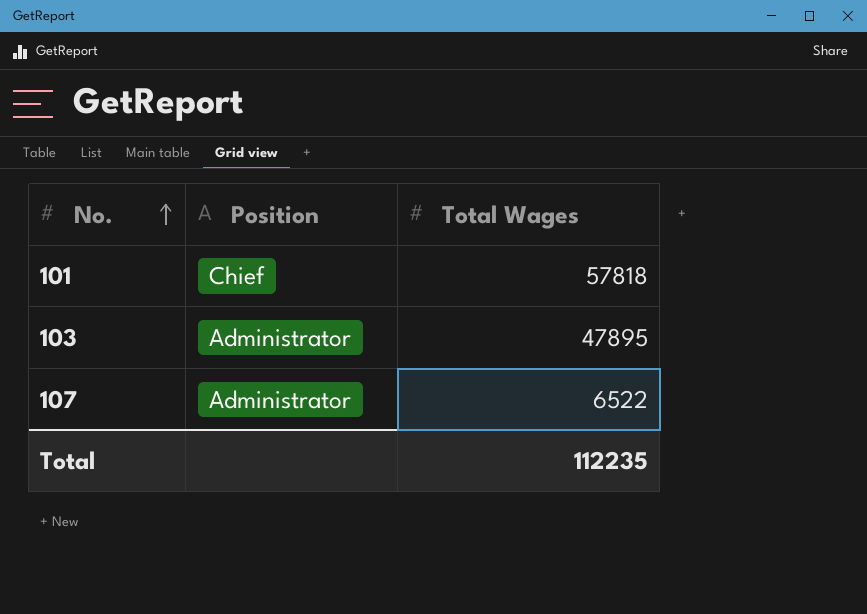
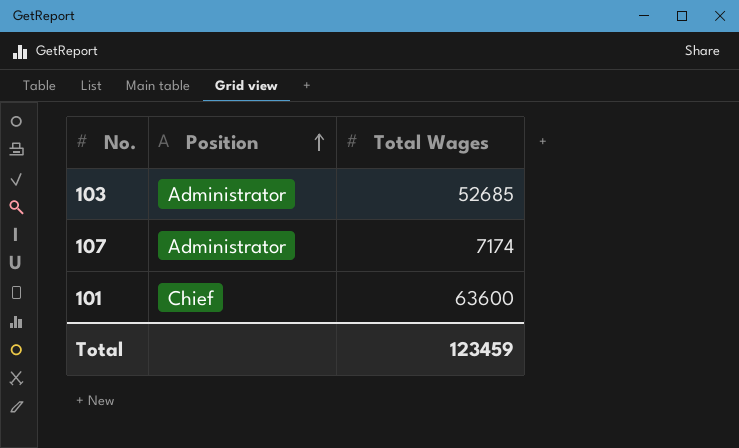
row order: No. ascending -> Position ascending
103 | Total Wages: 47895 -> 52685
107 | Total Wages: 6522 -> 7174
101 | Total Wages: 57818 -> 63600
Total | Total Wages: 112235 -> 123459

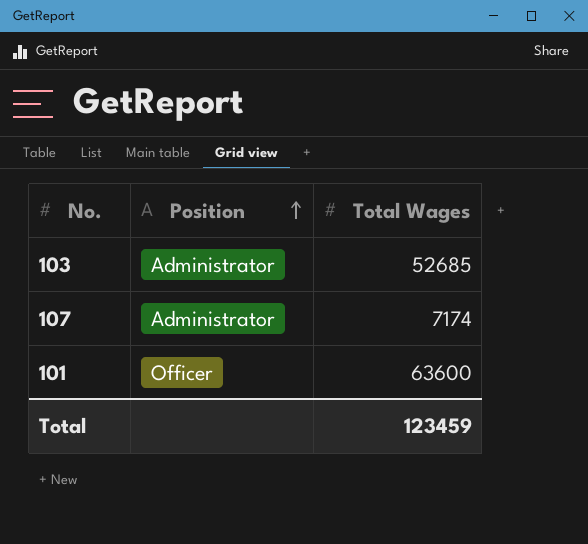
101 | Position: Chief -> Officer

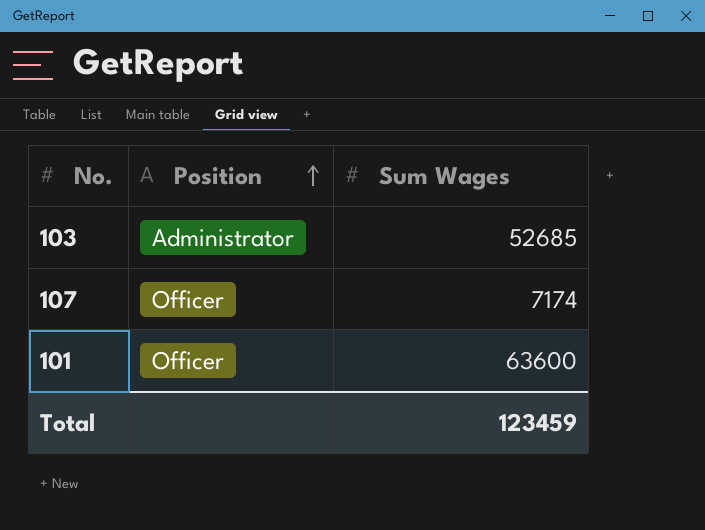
column name: Total Wages -> Sum Wages
107 | Position: Administrator -> Officer

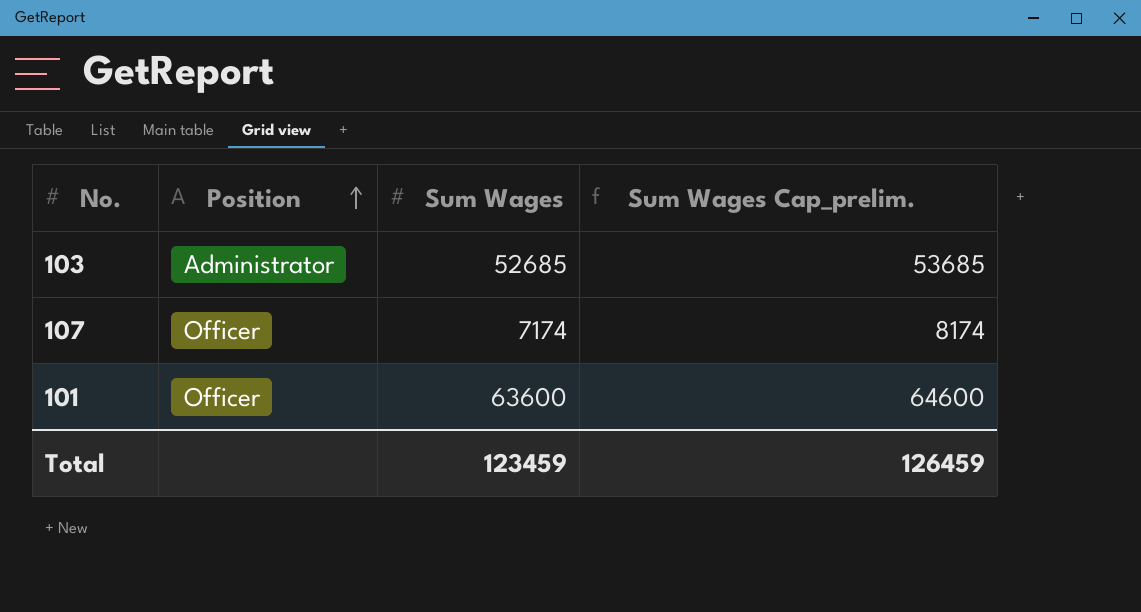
column Sum Wages Cap_prelim. | formula: none -> [Sum Wages] + 1000

